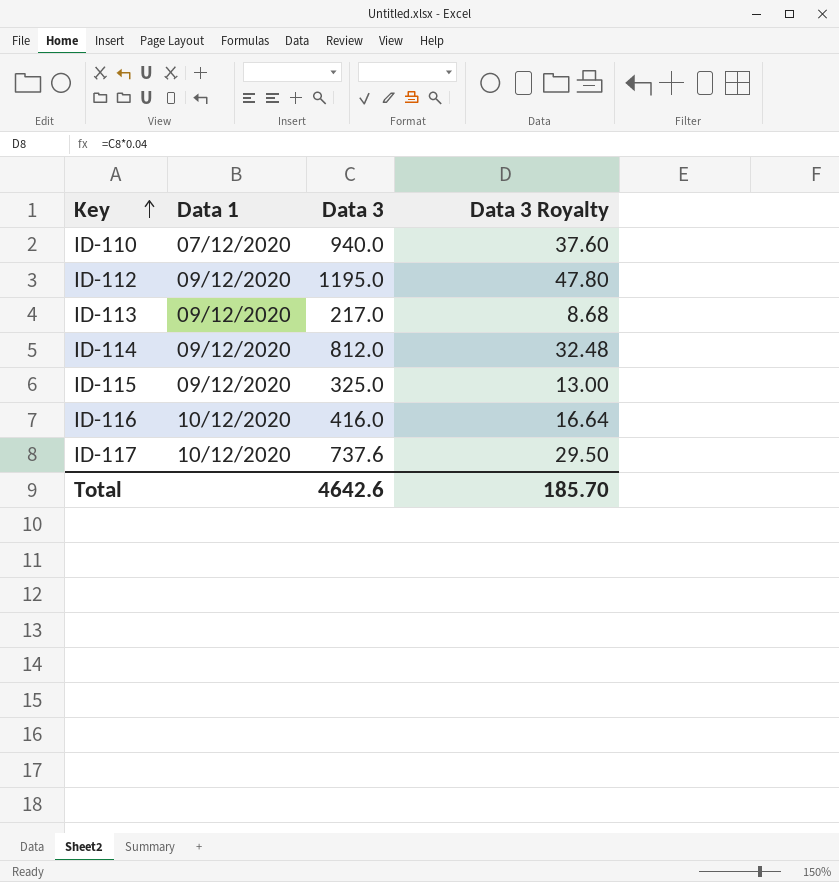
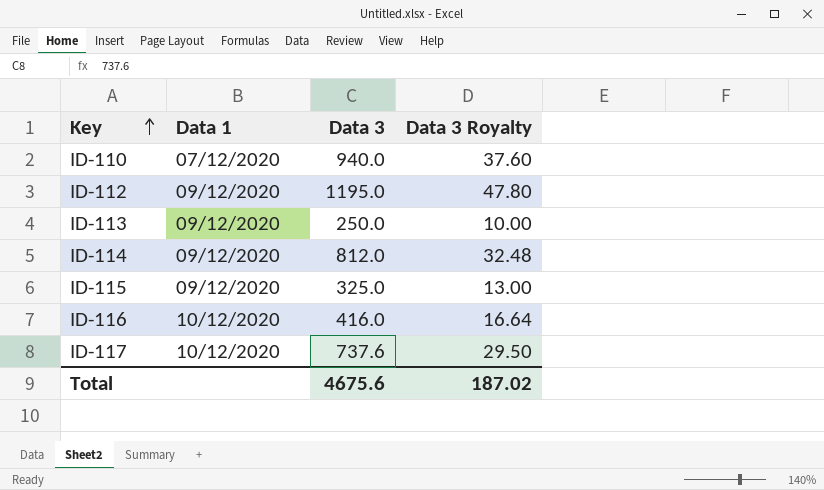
ID-113 | Data 3: 217.0 -> 250.0
ID-113 | Data 3 Royalty: 8.68 -> 10.00
Total | Data 3: 4642.6 -> 4675.6
Total | Data 3 Royalty: 185.70 -> 187.02

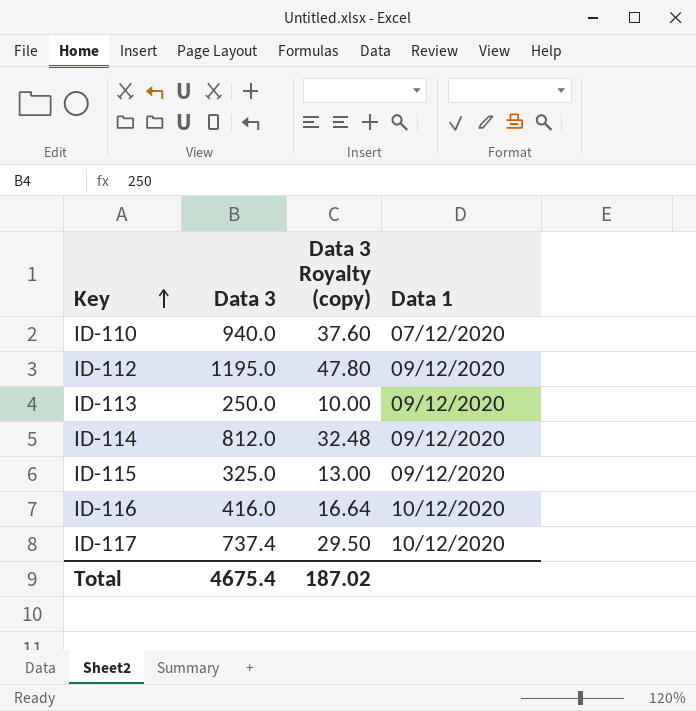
column name: Data 3 Royalty -> Data 3 Royalty (copy)
column Data 1 | position: 2 -> 4
ID-117 | Data 3: 737.6 -> 737.4
Total | Data 3: 4675.6 -> 4675.4

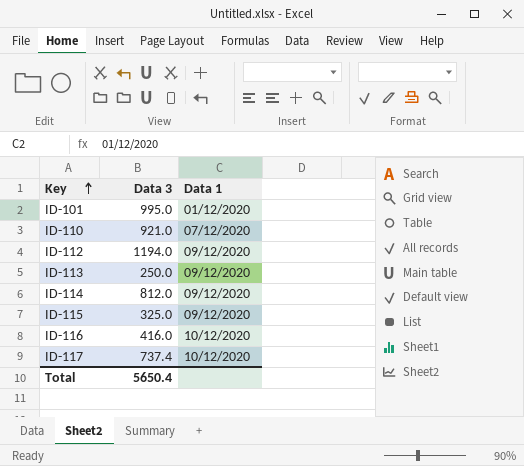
column Data 3 Royalty (copy) | formula: [Data 3] * 0.04 -> none
row ID-101: none -> 995.0 | 01/12/2020
ID-110 | Data 3: 940.0 -> 921.0
ID-112 | Data 3: 1195.0 -> 1194.0
Total | Data 3: 4675.4 -> 5650.4

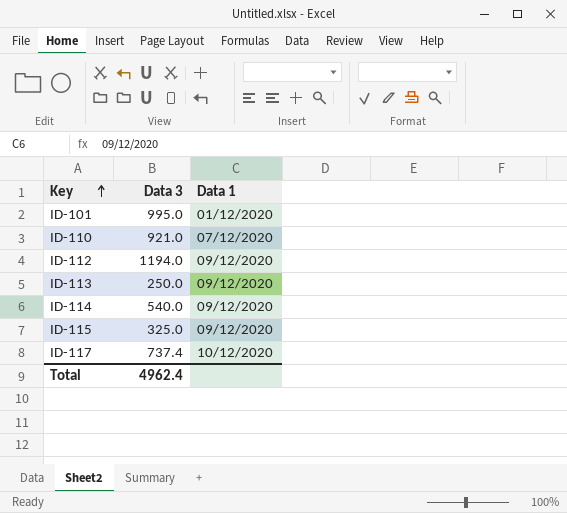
row ID-116: 416.0 | 10/12/2020 -> none
ID-114 | Data 3: 812.0 -> 540.0
Total | Data 3: 5650.4 -> 4962.4

